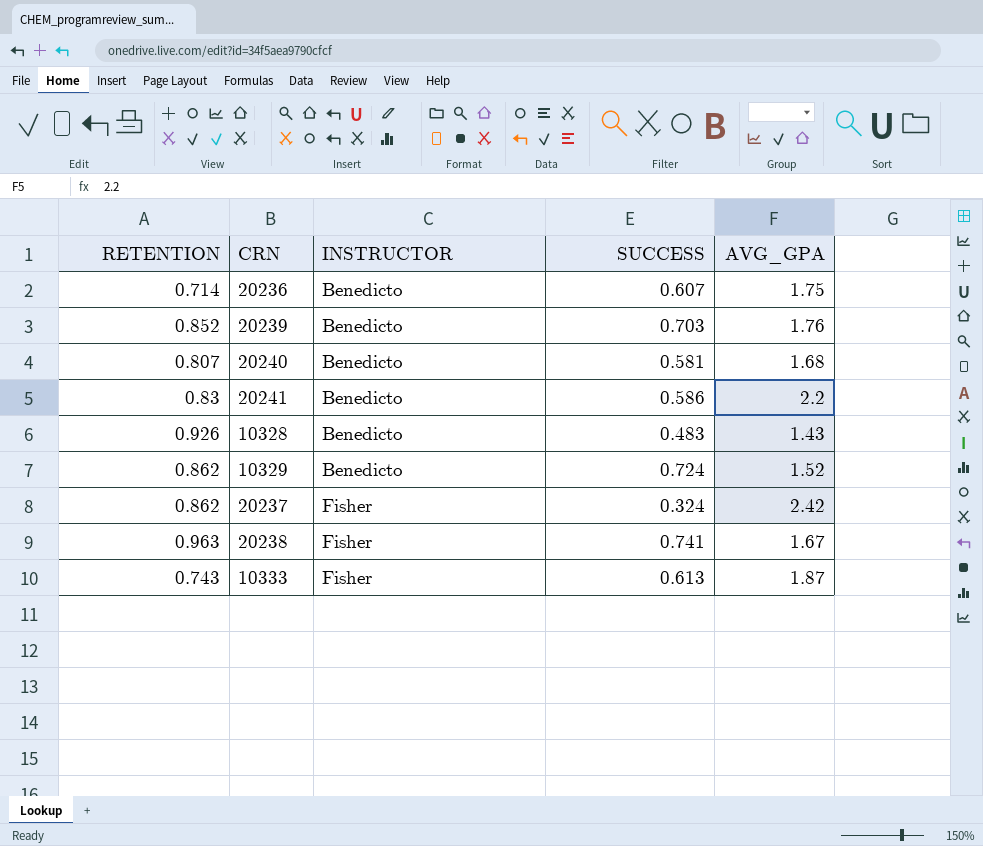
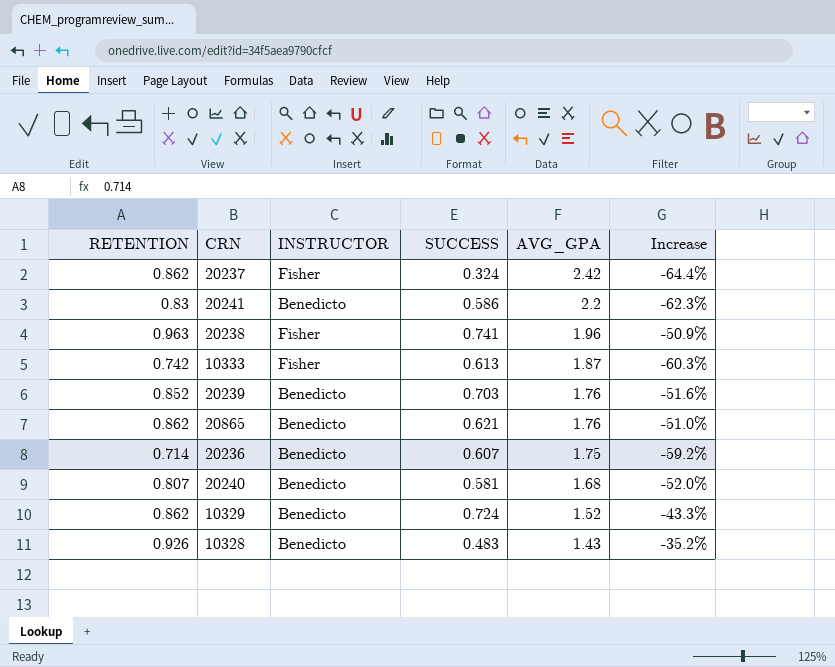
row order: INSTRUCTOR ascending -> AVG_GPA descending
column Increase | formula: none -> ([RETENTION] - [AVG_GPA]) / [AVG_GPA]
20238 | AVG_GPA: 1.67 -> 1.96
10333 | RETENTION: 0.743 -> 0.742
row 20865: none -> 0.862 | Benedicto | 0.621 | 1.76 | -51.0%

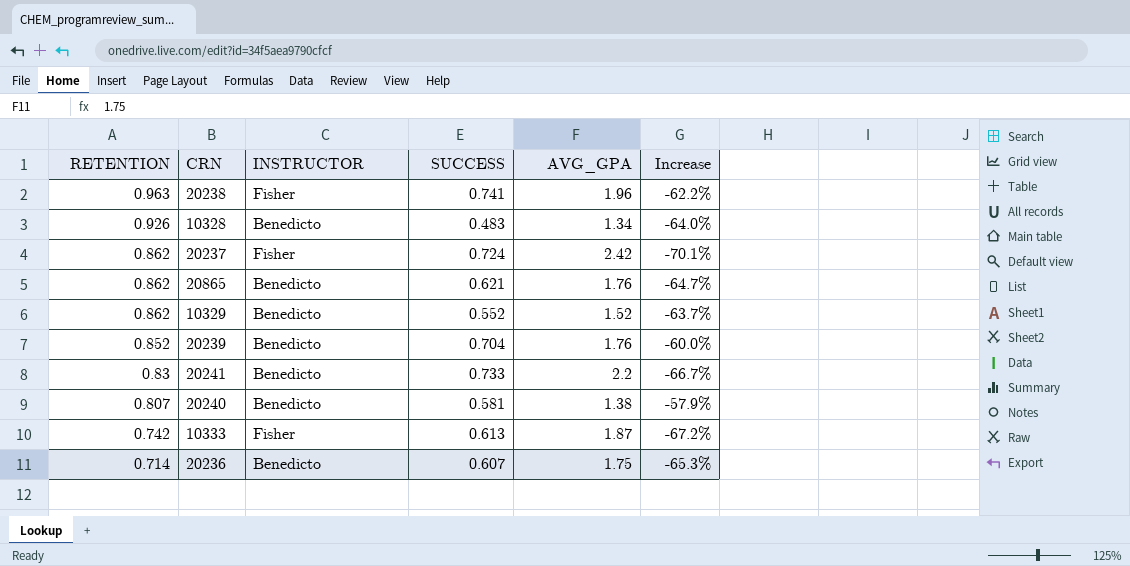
row order: AVG_GPA descending -> RETENTION descending
column Increase | formula: ([RETENTION] - [AVG_GPA]) / [AVG_GPA] -> ([SUCCESS] - [AVG_GPA]) / [AVG_GPA]
10328 | AVG_GPA: 1.43 -> 1.34
20237 | SUCCESS: 0.324 -> 0.724
10329 | SUCCESS: 0.724 -> 0.552
20239 | SUCCESS: 0.703 -> 0.704
20241 | SUCCESS: 0.586 -> 0.733
20240 | AVG_GPA: 1.68 -> 1.38

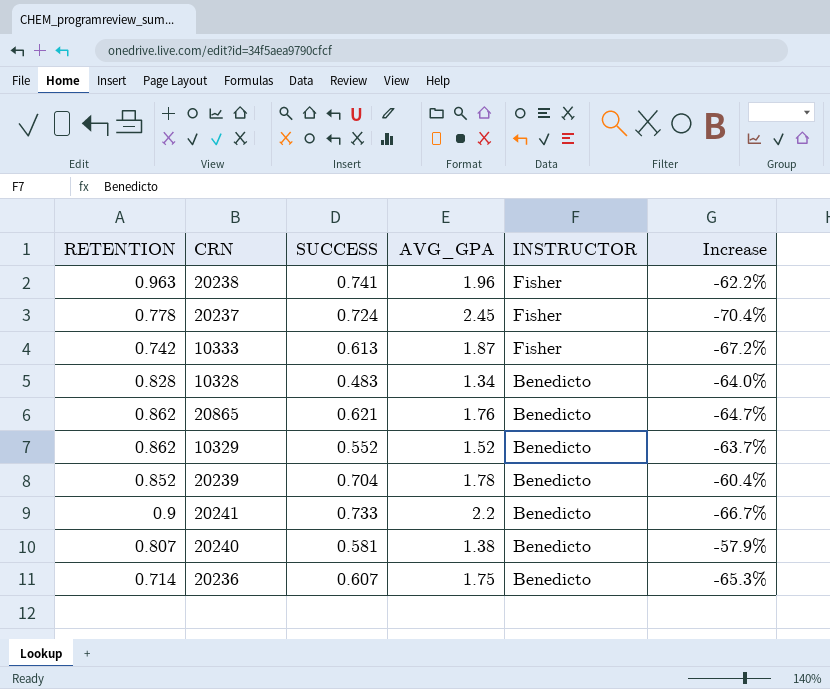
row order: RETENTION descending -> INSTRUCTOR descending
column INSTRUCTOR | position: 3 -> 5
20237 | RETENTION: 0.862 -> 0.778
20237 | AVG_GPA: 2.42 -> 2.45
20237 | Increase: -70.1% -> -70.4%
10328 | RETENTION: 0.926 -> 0.828
20239 | AVG_GPA: 1.76 -> 1.78
20239 | Increase: -60.0% -> -60.4%
20241 | RETENTION: 0.83 -> 0.9

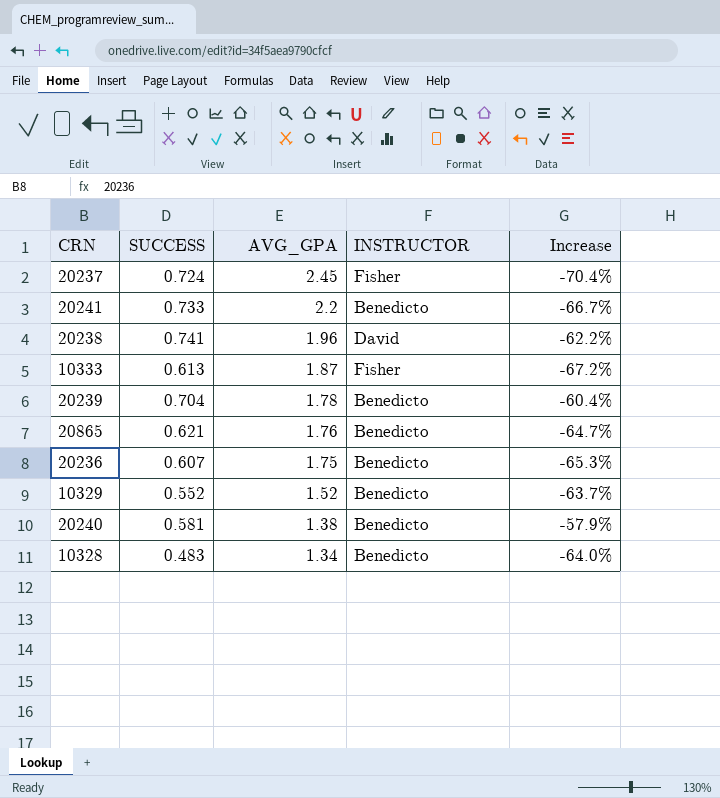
row order: INSTRUCTOR descending -> AVG_GPA descending
column RETENTION | position: 1 -> none
20238 | INSTRUCTOR: Fisher -> David

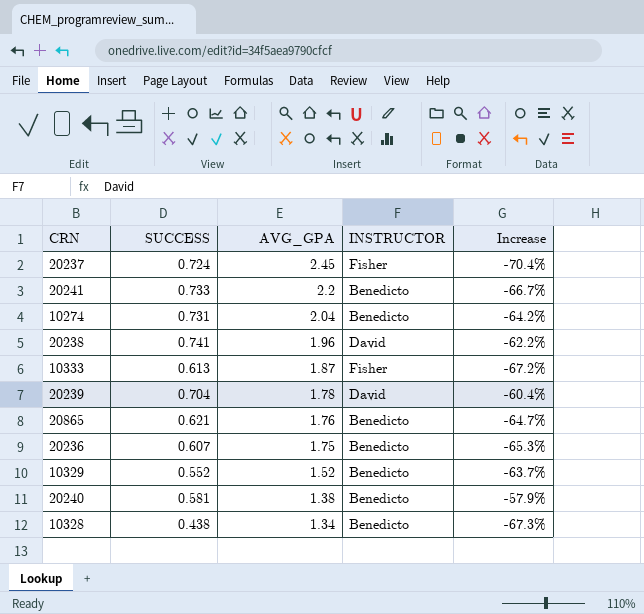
row 10274: none -> 0.731 | 2.04 | Benedicto | -64.2%
20239 | INSTRUCTOR: Benedicto -> David
10328 | SUCCESS: 0.483 -> 0.438
10328 | Increase: -64.0% -> -67.3%

